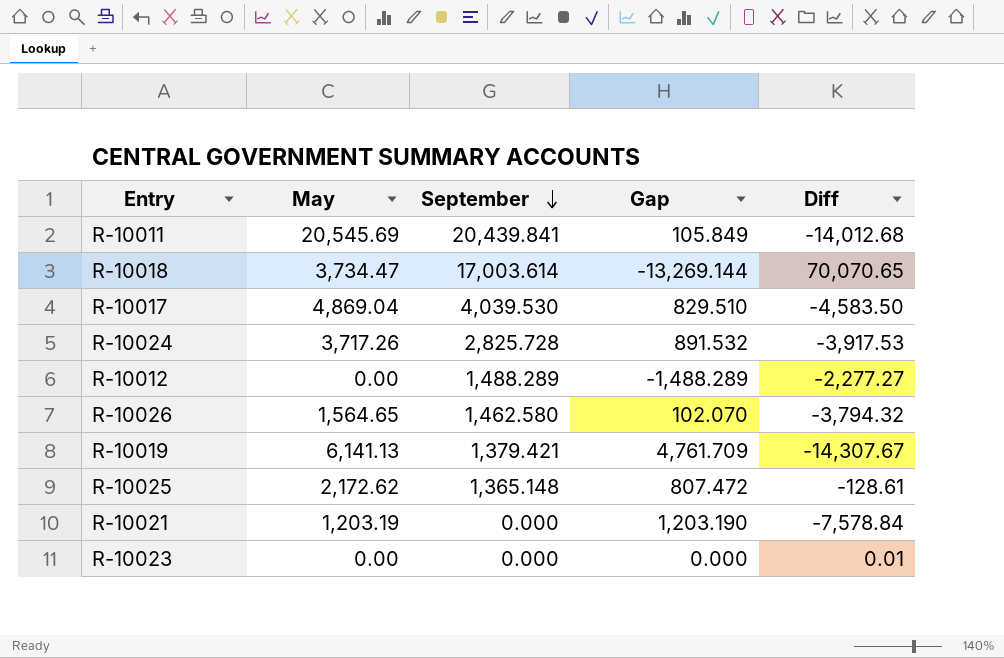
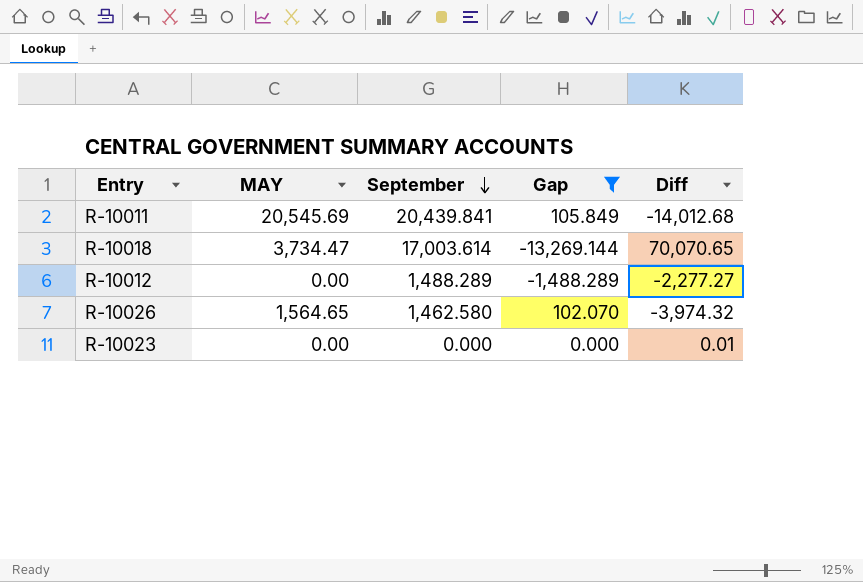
filter: none -> Gap <= 105.849
column name: May -> MAY
R-10026 | Diff: -3,794.32 -> -3,974.32

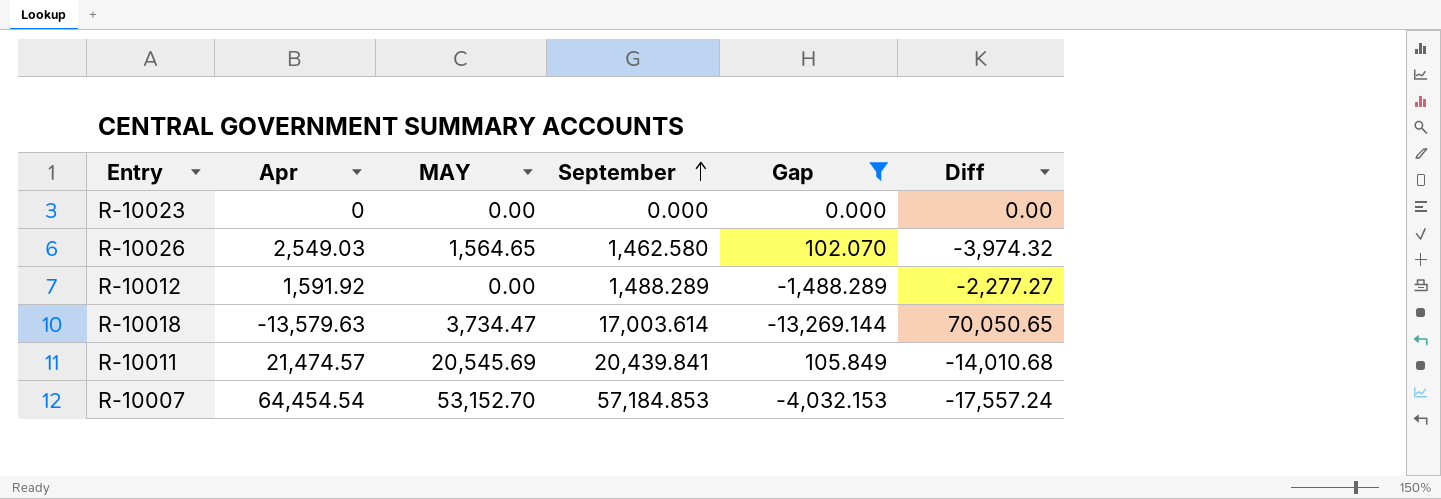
row order: September descending -> September ascending
column Apr | position: none -> 2
R-10023 | Diff: 0.01 -> 0.00
R-10018 | Diff: 70,070.65 -> 70,050.65
R-10011 | Diff: -14,012.68 -> -14,010.68
row R-10007: none -> 64,454.54 | 53,152.70 | 57,184.853 | -4,032.153 | -17,557.24

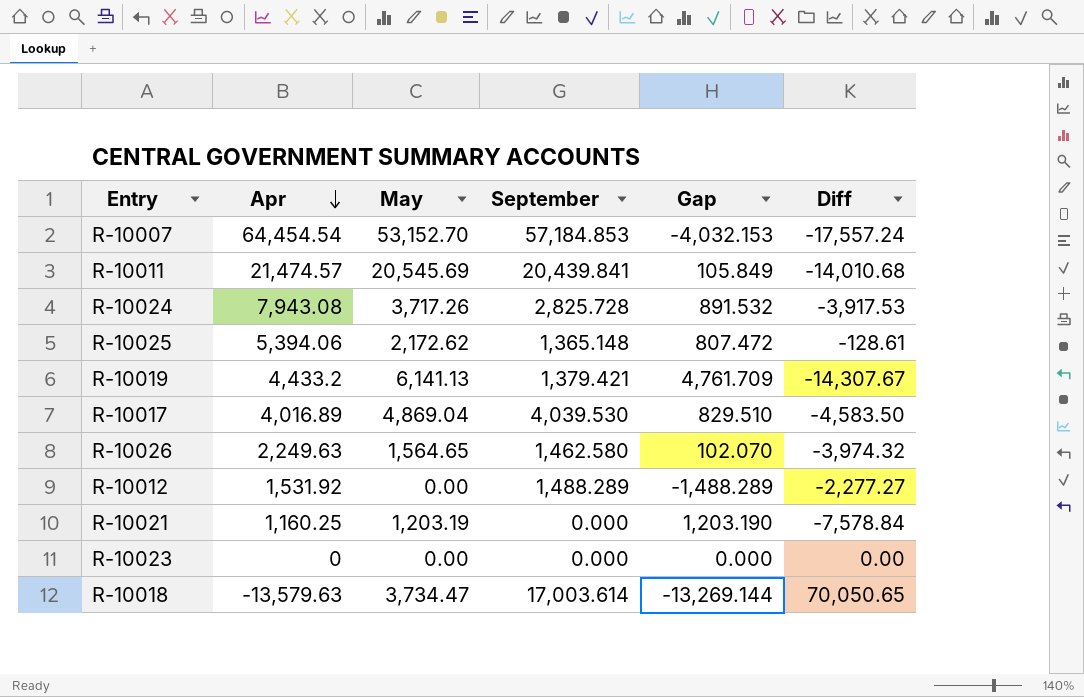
filter: Gap <= 105.849 -> none
row order: September ascending -> Apr descending
column name: MAY -> May
R-10026 | Apr: 2,549.03 -> 2,249.63
R-10012 | Apr: 1,591.92 -> 1,531.92

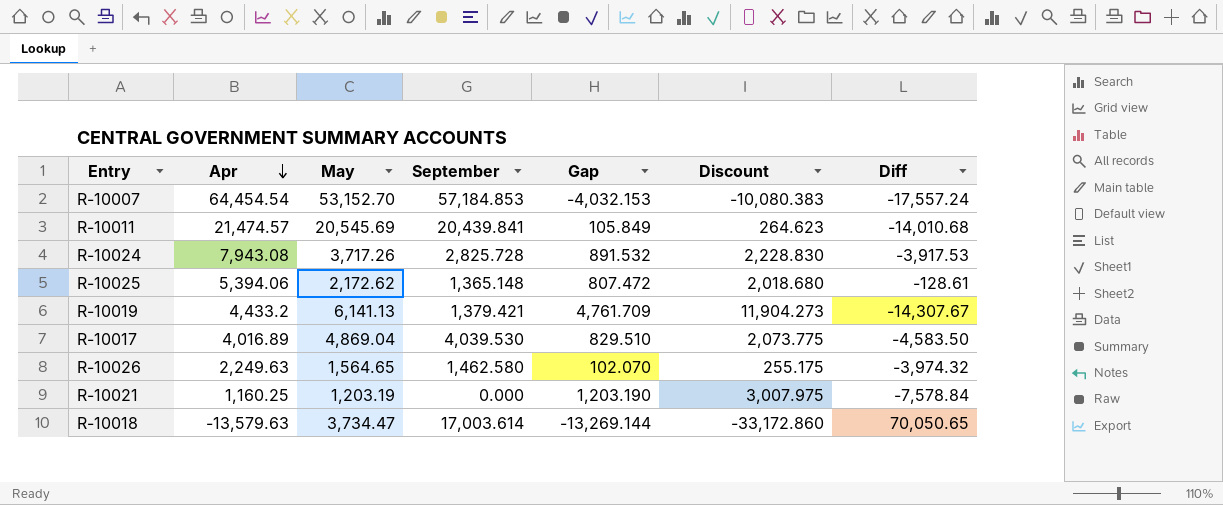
column Discount | formula: none -> [Gap] * 2.5
row R-10012: 1,531.92 | 0.00 | 1,488.289 | -1,488.289 | -2,277.27 -> none
row R-10023: 0 | 0.00 | 0.000 | 0.000 | 0.00 -> none

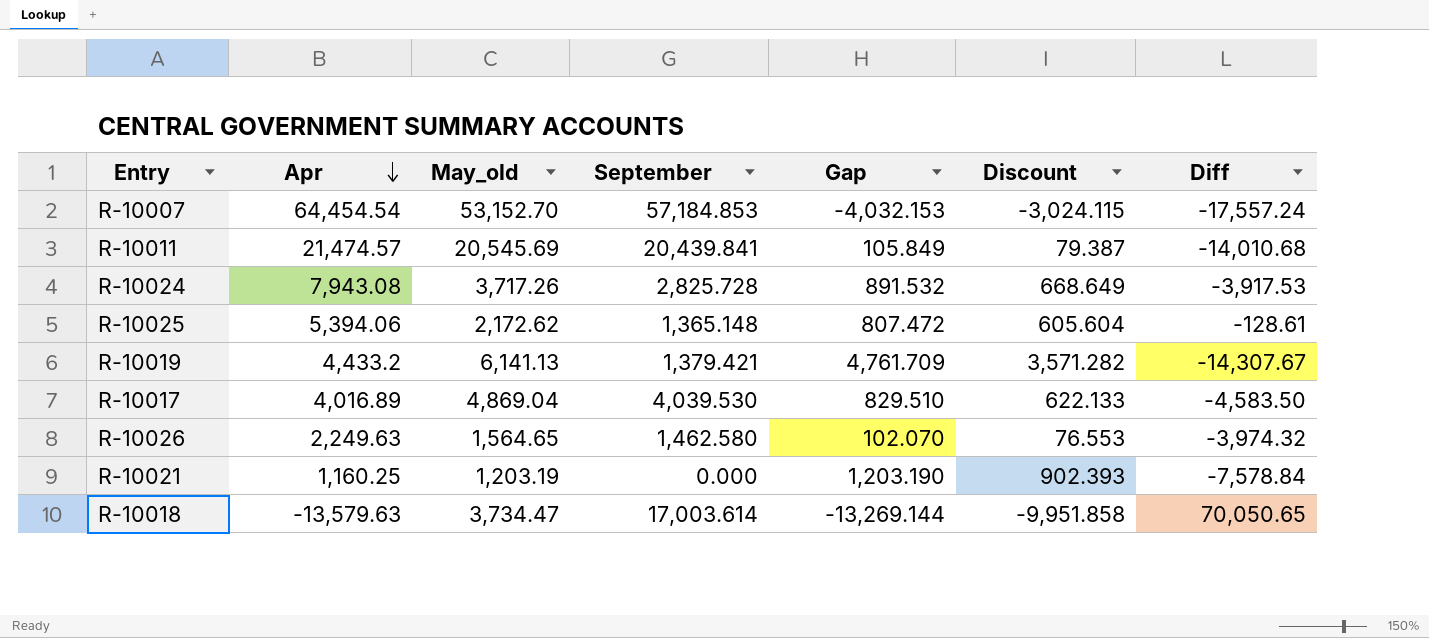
column name: May -> May_old
column Discount | formula: [Gap] * 2.5 -> [Gap] * 0.75

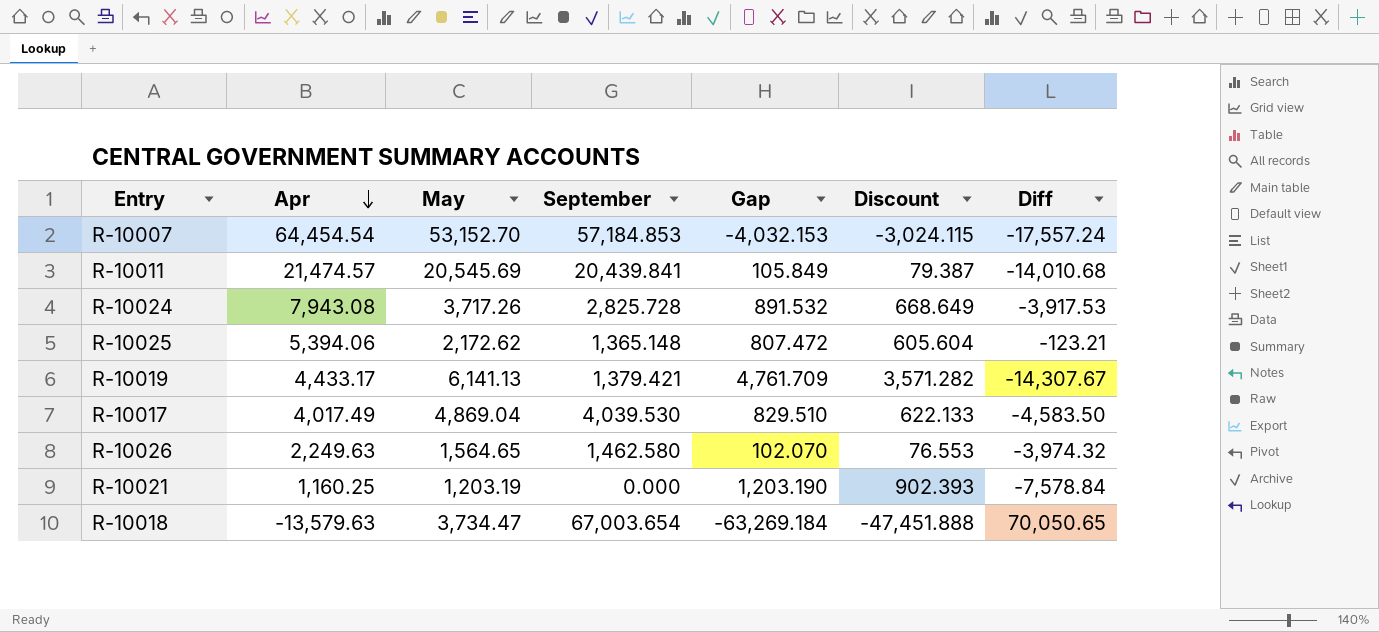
column name: May_old -> May
R-10025 | Diff: -128.61 -> -123.21
R-10019 | Apr: 4,433.2 -> 4,433.17
R-10017 | Apr: 4,016.89 -> 4,017.49
R-10018 | September: 17,003.614 -> 67,003.654
R-10018 | Gap: -13,269.144 -> -63,269.184
R-10018 | Discount: -9,951.858 -> -47,451.888

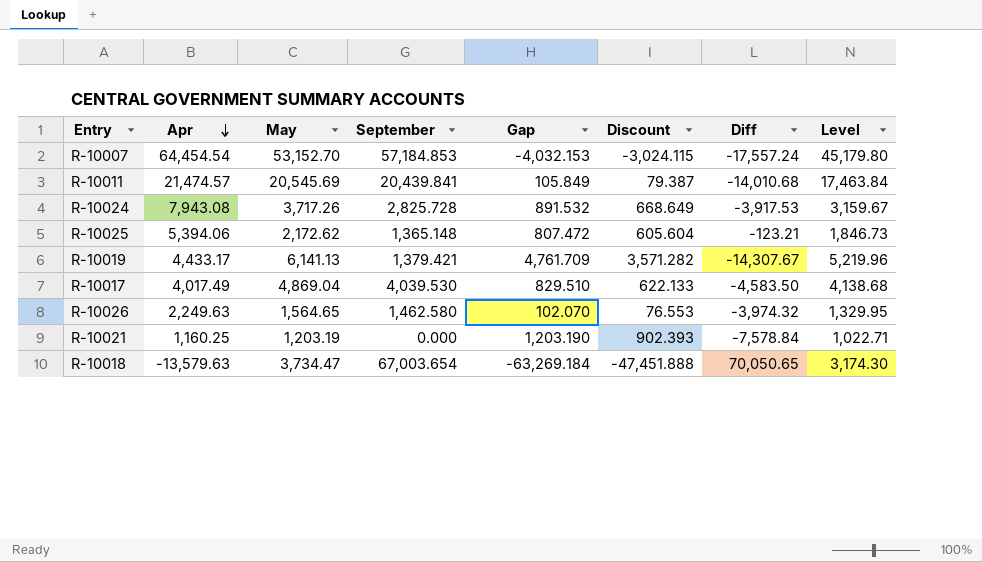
column Level | formula: none -> [May] * 0.85

